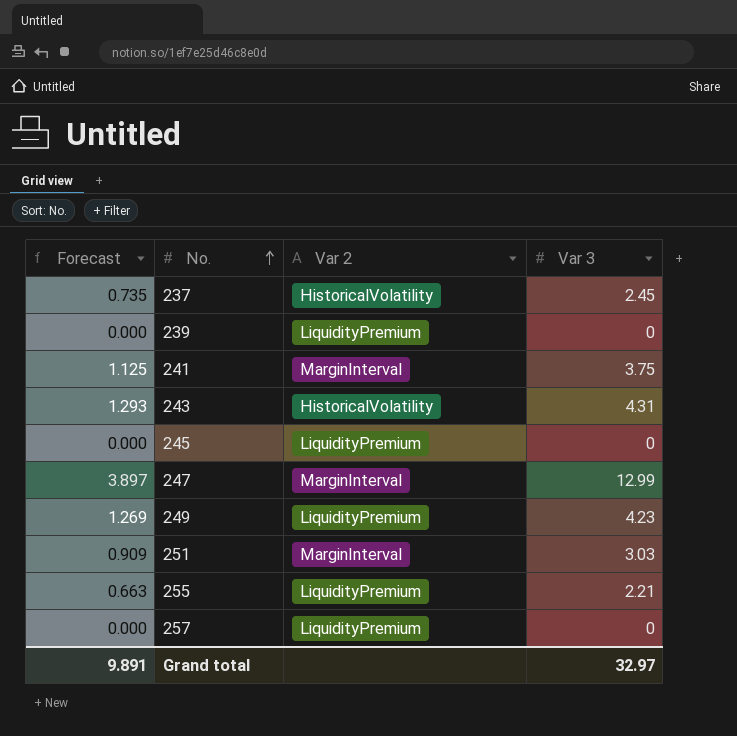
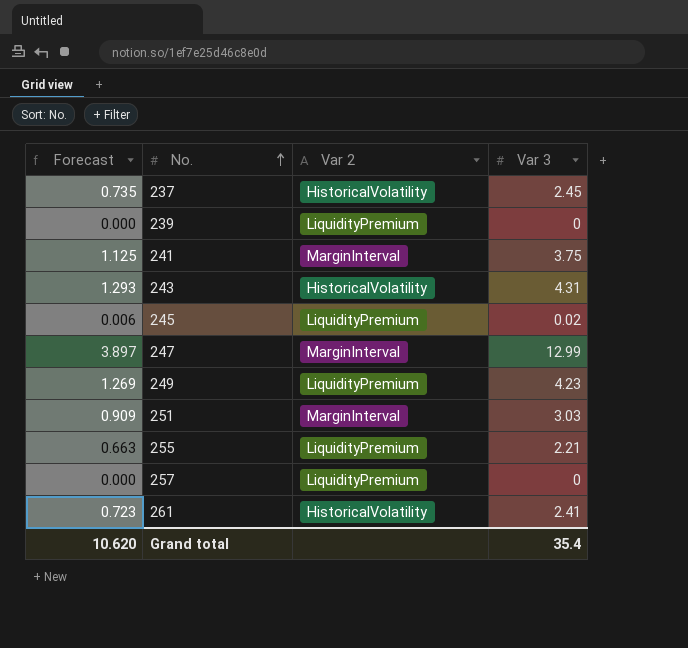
245 | Forecast: 0.000 -> 0.006
245 | Var 3: 0 -> 0.02
row 261: none -> 0.723 | HistoricalVolatility | 2.41
Grand total | Forecast: 9.891 -> 10.620
Grand total | Var 3: 32.97 -> 35.4

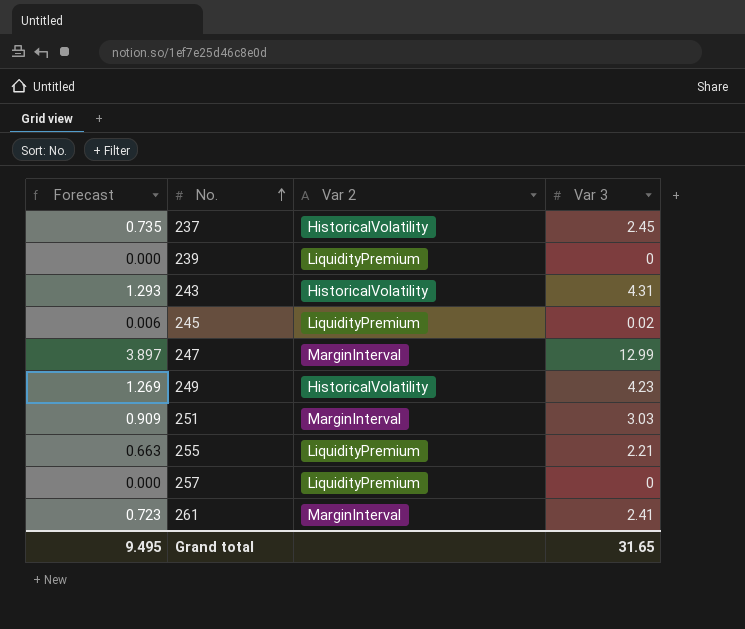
row 241: 1.125 | MarginInterval | 3.75 -> none
249 | Var 2: LiquidityPremium -> HistoricalVolatility
261 | Var 2: HistoricalVolatility -> MarginInterval
Grand total | Forecast: 10.620 -> 9.495
Grand total | Var 3: 35.4 -> 31.65

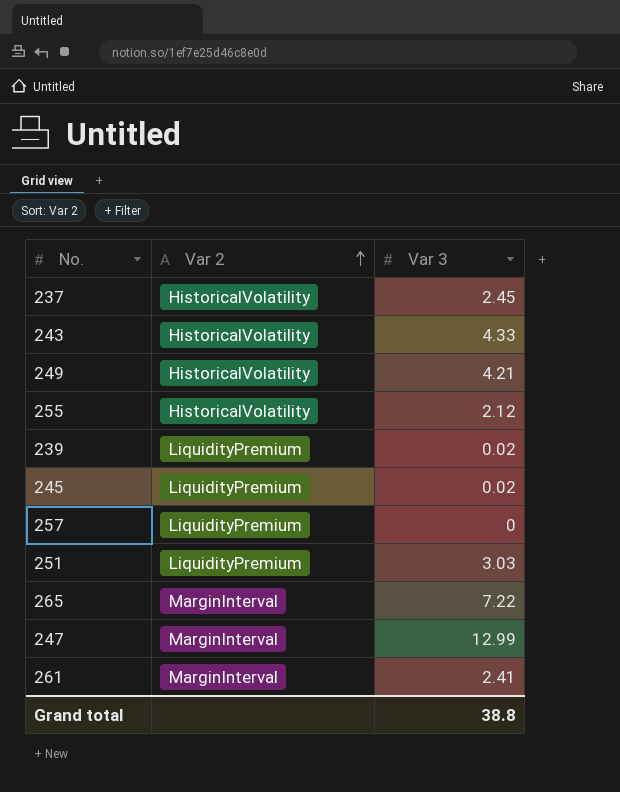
row order: No. ascending -> Var 2 ascending
column Forecast | formula: [Var 3] * 0.3 -> none
243 | Var 3: 4.31 -> 4.33
249 | Var 3: 4.23 -> 4.21
255 | Var 2: LiquidityPremium -> HistoricalVolatility
255 | Var 3: 2.21 -> 2.12
239 | Var 3: 0 -> 0.02
251 | Var 2: MarginInterval -> LiquidityPremium
row 265: none -> MarginInterval | 7.22
Grand total | Var 3: 31.65 -> 38.8

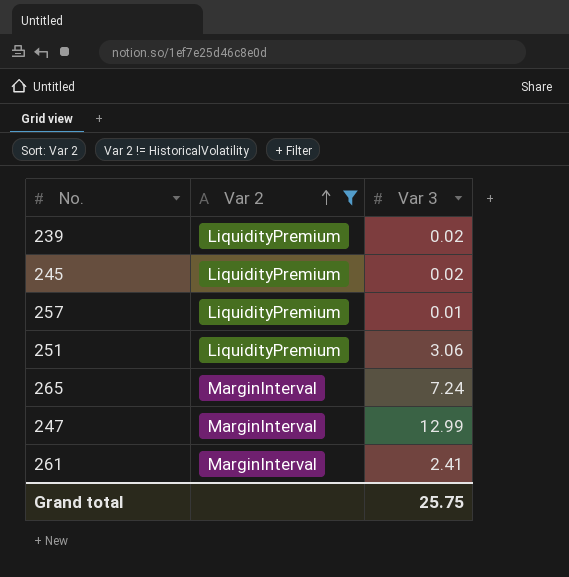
filter: none -> Var 2 != HistoricalVolatility
257 | Var 3: 0 -> 0.01
251 | Var 3: 3.03 -> 3.06
265 | Var 3: 7.22 -> 7.24
Grand total | Var 3: 38.8 -> 25.75

